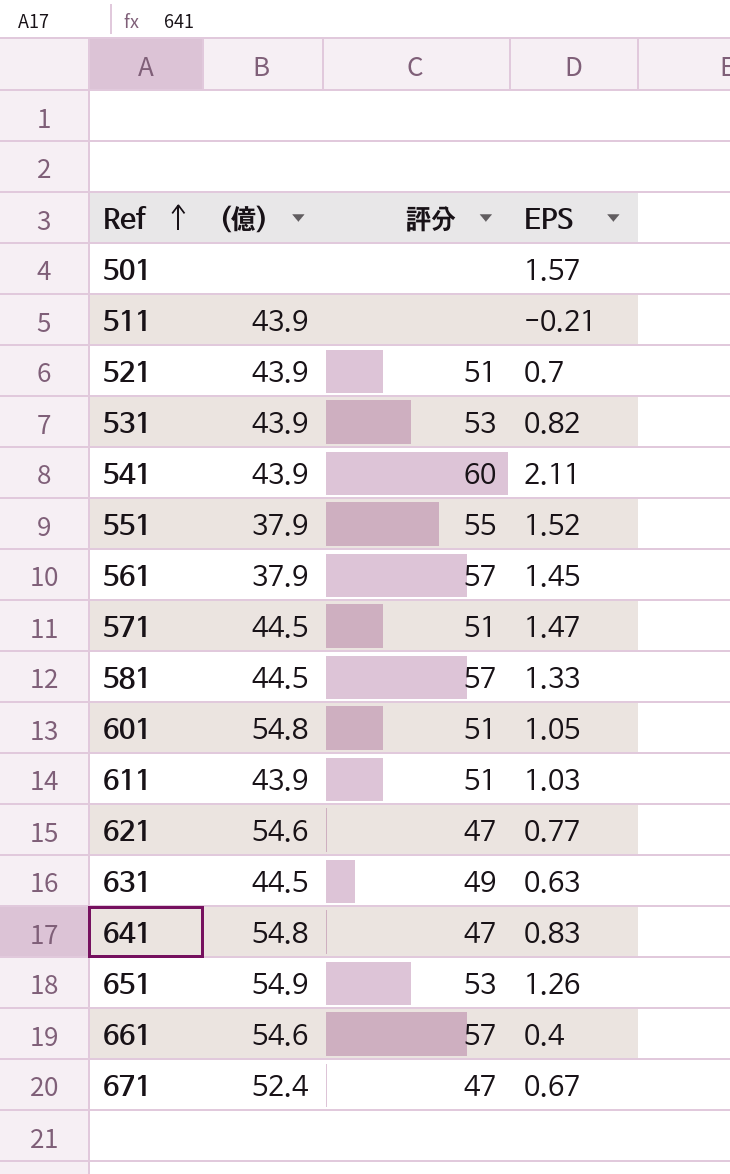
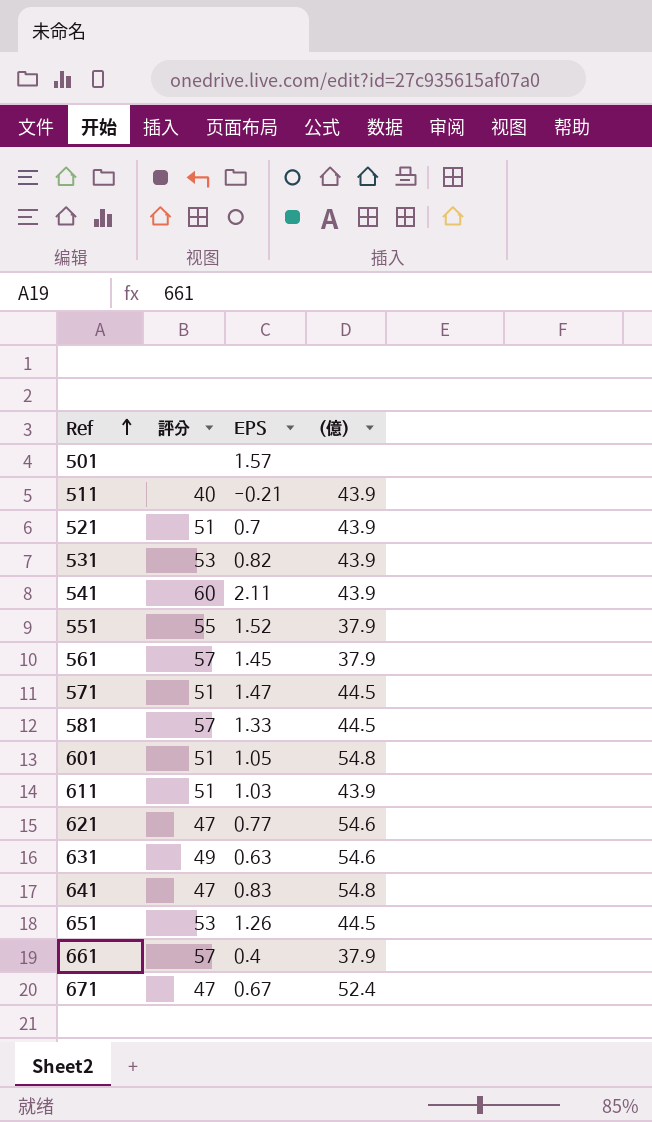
column (億) | position: 2 -> 4
511 | 評分: none -> 40
631 | (億): 44.5 -> 54.6
651 | (億): 54.9 -> 44.5
661 | (億): 54.6 -> 37.9

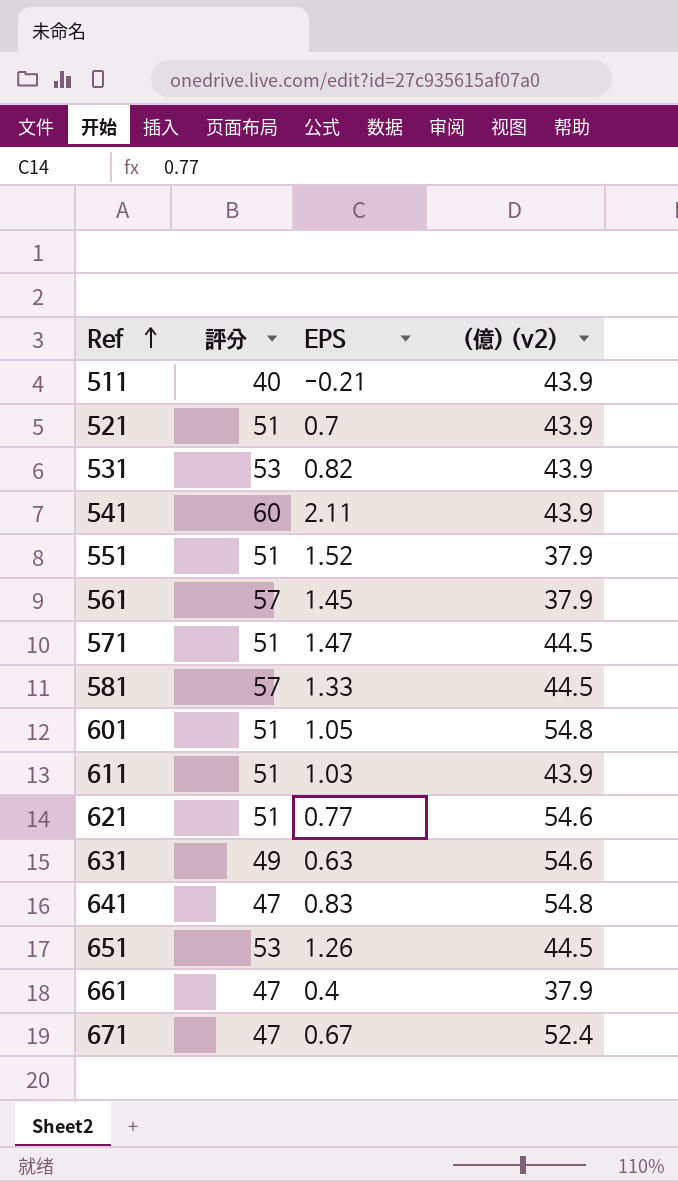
column name: (億) -> (億) (v2)
row 501: none | 1.57 | none -> none
551 | 評分: 55 -> 51
621 | 評分: 47 -> 51
661 | 評分: 57 -> 47

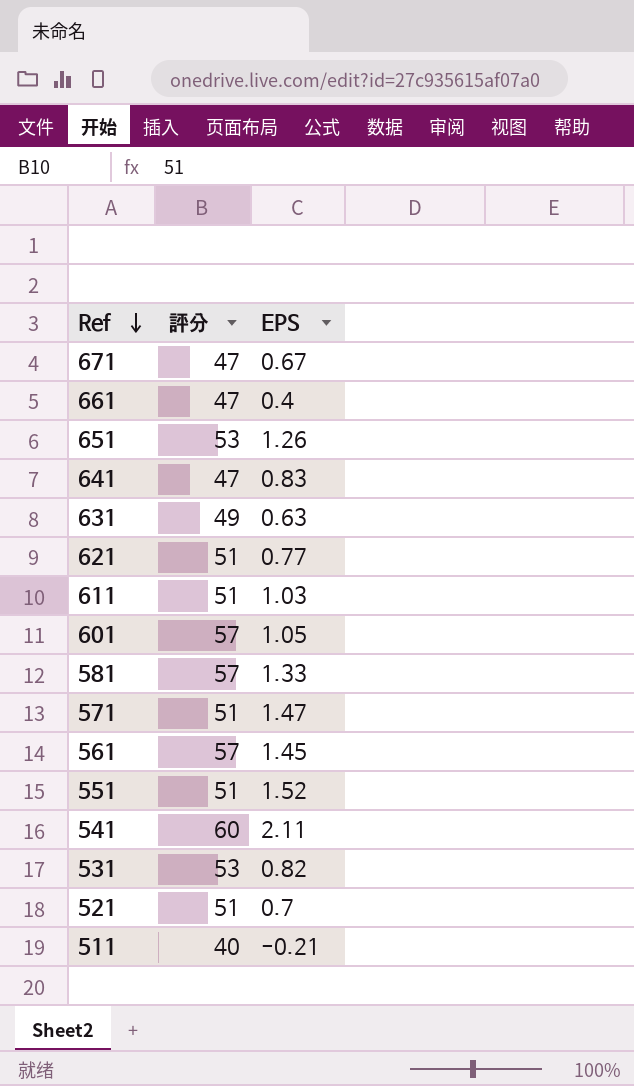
row order: Ref ascending -> Ref descending
column (億) (v2) | position: 4 -> none
601 | 評分: 51 -> 57

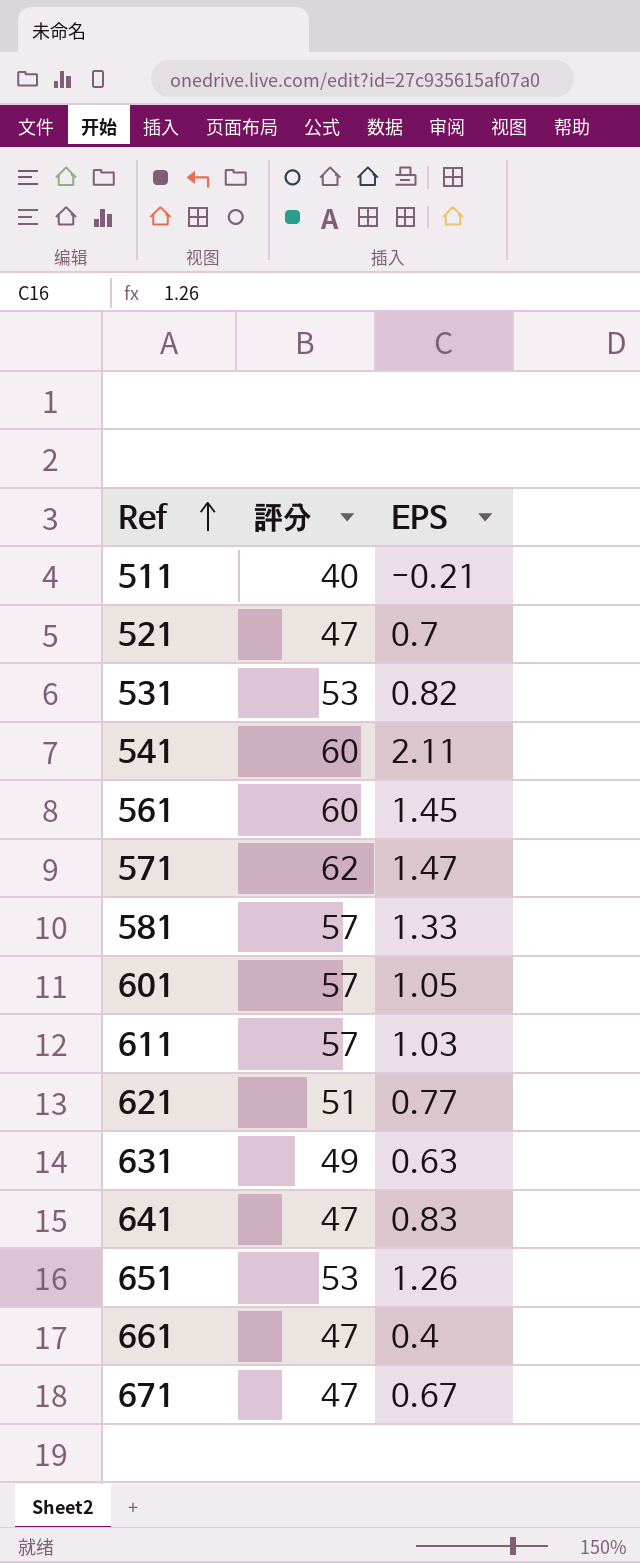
row order: Ref descending -> Ref ascending
row 551: 51 | 1.52 -> none
521 | 評分: 51 -> 47
561 | 評分: 57 -> 60
571 | 評分: 51 -> 62
611 | 評分: 51 -> 57

